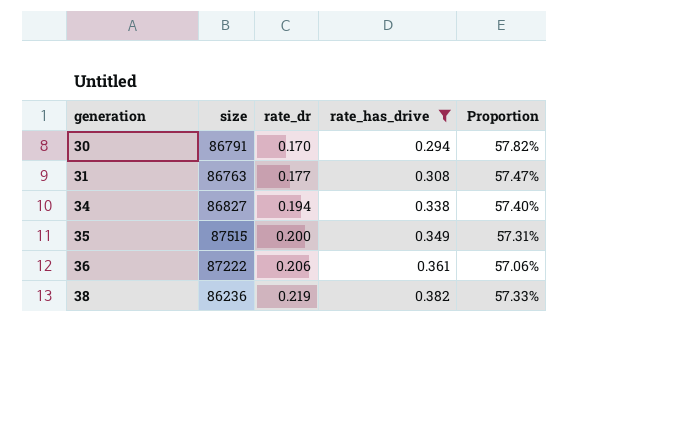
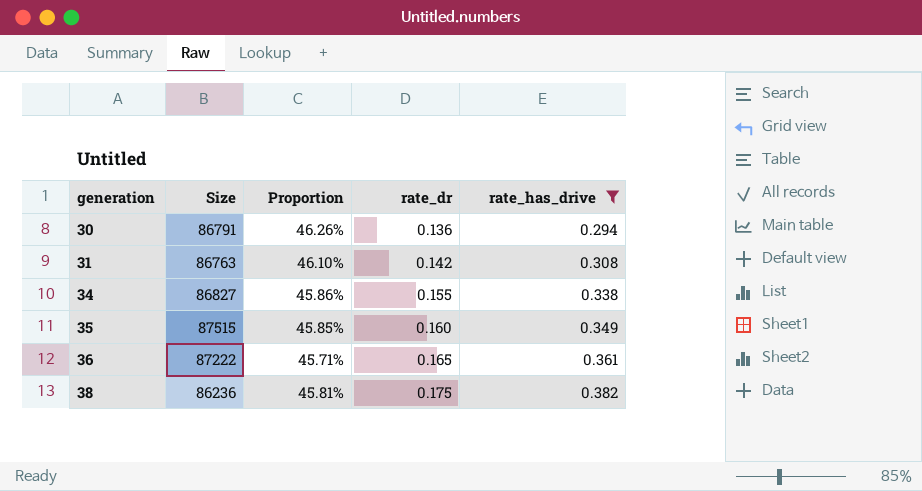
column name: size -> Size
column Proportion | position: 5 -> 3
30 | Proportion: 57.82% -> 46.26%
30 | rate_dr: 0.170 -> 0.136
31 | Proportion: 57.47% -> 46.10%
31 | rate_dr: 0.177 -> 0.142
34 | Proportion: 57.40% -> 45.86%
34 | rate_dr: 0.194 -> 0.155
35 | Proportion: 57.31% -> 45.85%
35 | rate_dr: 0.200 -> 0.160
36 | Proportion: 57.06% -> 45.71%
36 | rate_dr: 0.206 -> 0.165
38 | Proportion: 57.33% -> 45.81%
38 | rate_dr: 0.219 -> 0.175

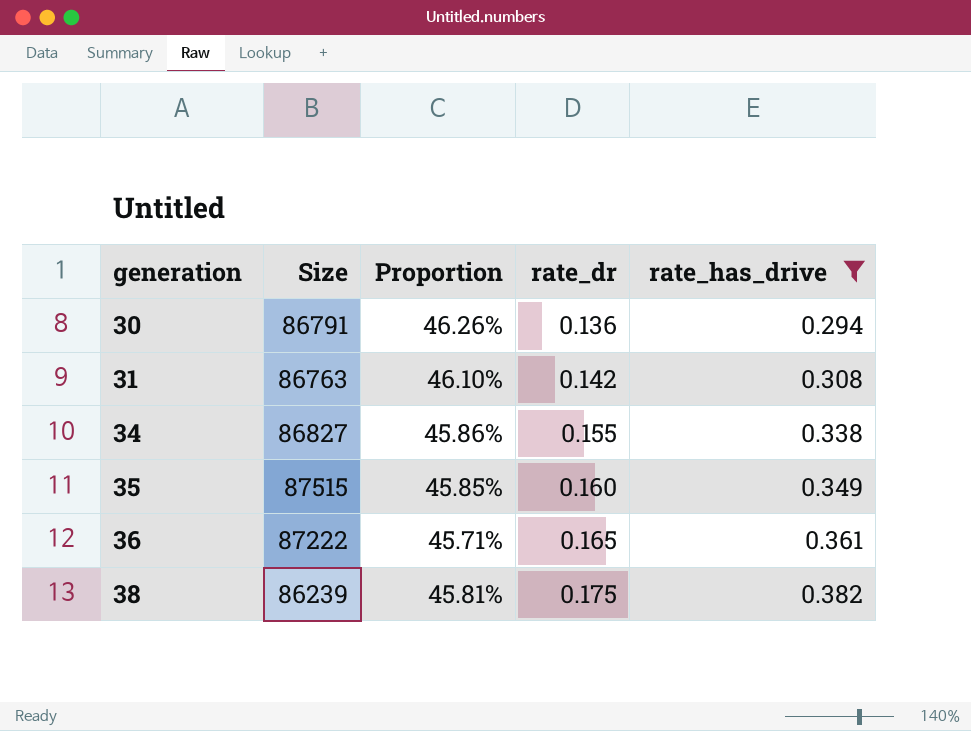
38 | Size: 86236 -> 86239

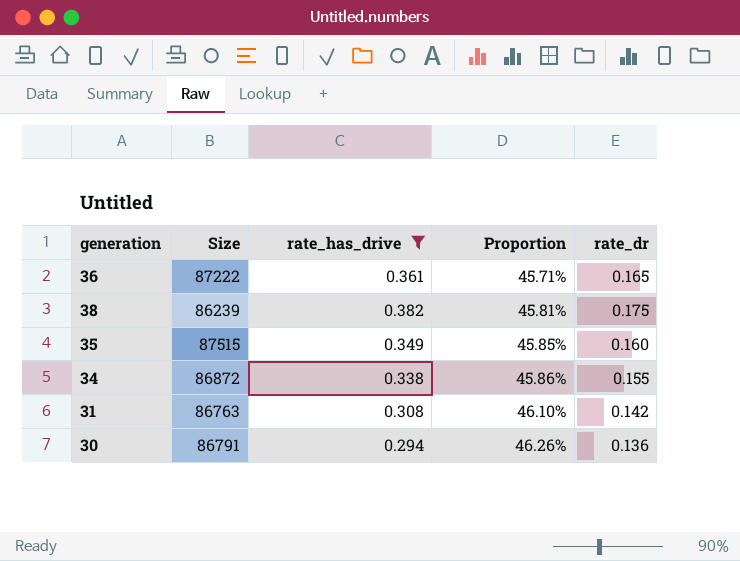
row order: generation ascending -> Proportion ascending
column rate_has_drive | position: 5 -> 3
34 | Size: 86827 -> 86872

